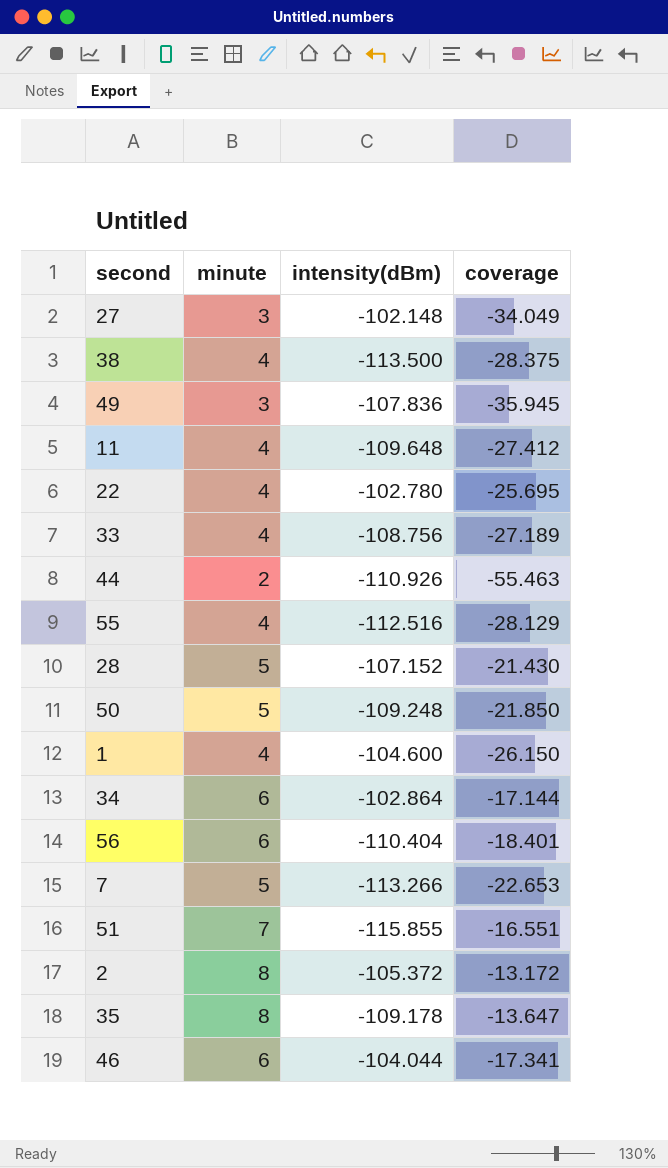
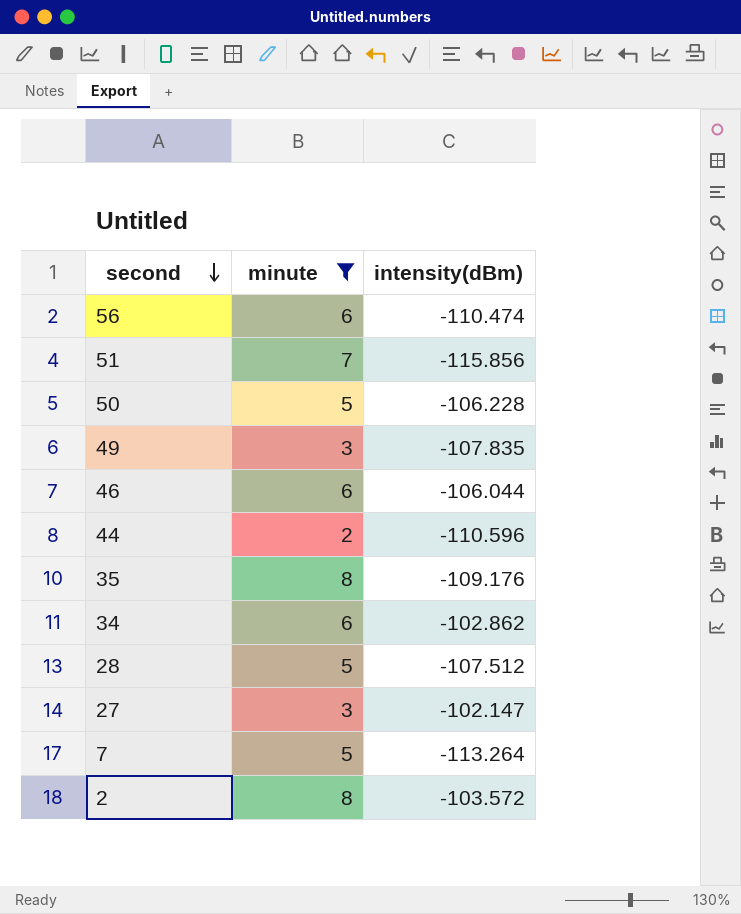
filter: none -> minute != 4
row order: none -> second descending
column coverage | formula: [intensity(dBm)] / [minute] -> none
56 | intensity(dBm): -110.404 -> -110.474
51 | intensity(dBm): -115.855 -> -115.856
50 | intensity(dBm): -109.248 -> -106.228
49 | intensity(dBm): -107.836 -> -107.835
46 | intensity(dBm): -104.044 -> -106.044
44 | intensity(dBm): -110.926 -> -110.596
35 | intensity(dBm): -109.178 -> -109.176
34 | intensity(dBm): -102.864 -> -102.862
28 | intensity(dBm): -107.152 -> -107.512
27 | intensity(dBm): -102.148 -> -102.147
7 | intensity(dBm): -113.266 -> -113.264
2 | intensity(dBm): -105.372 -> -103.572

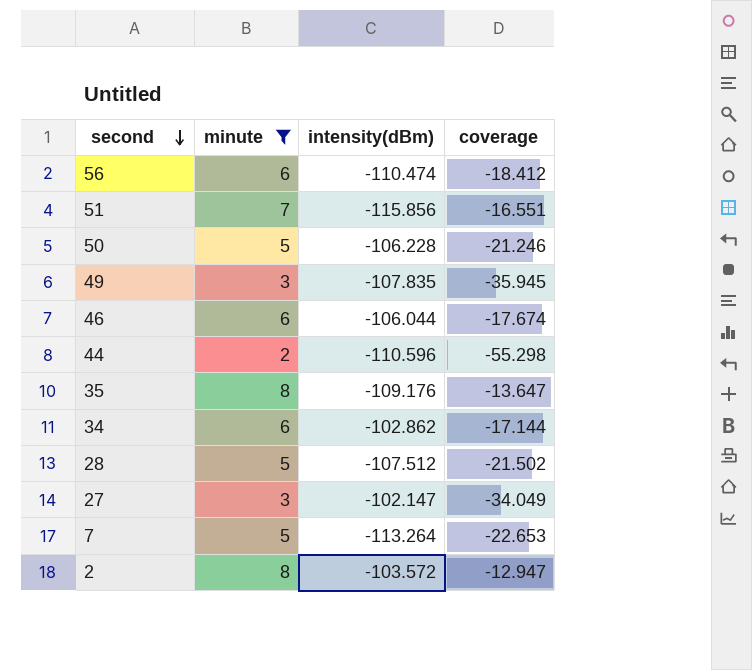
column coverage | formula: none -> [intensity(dBm)] / [minute]

